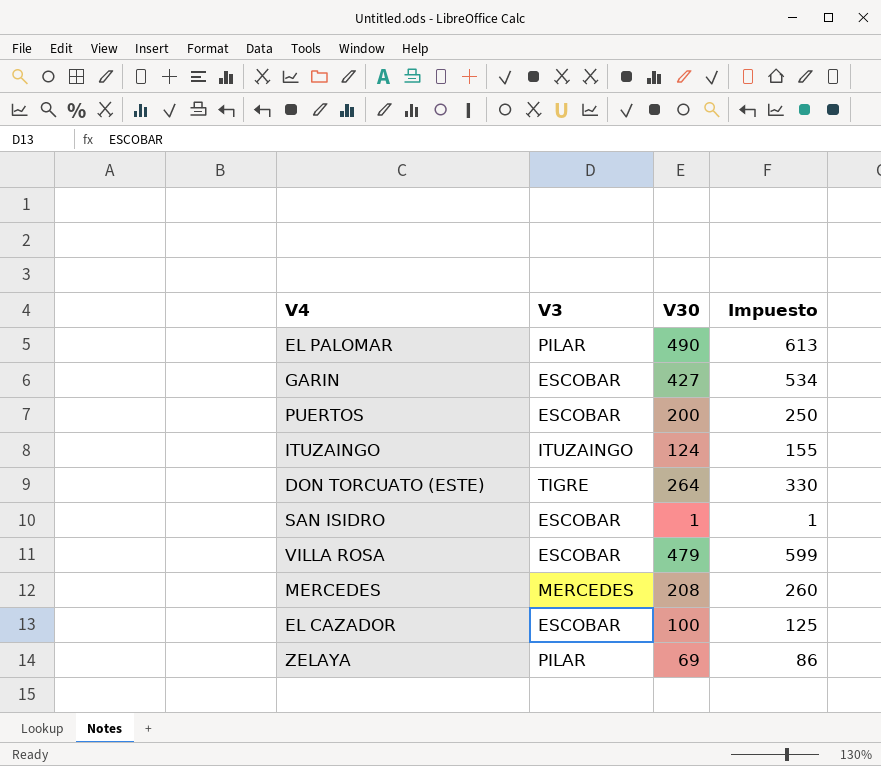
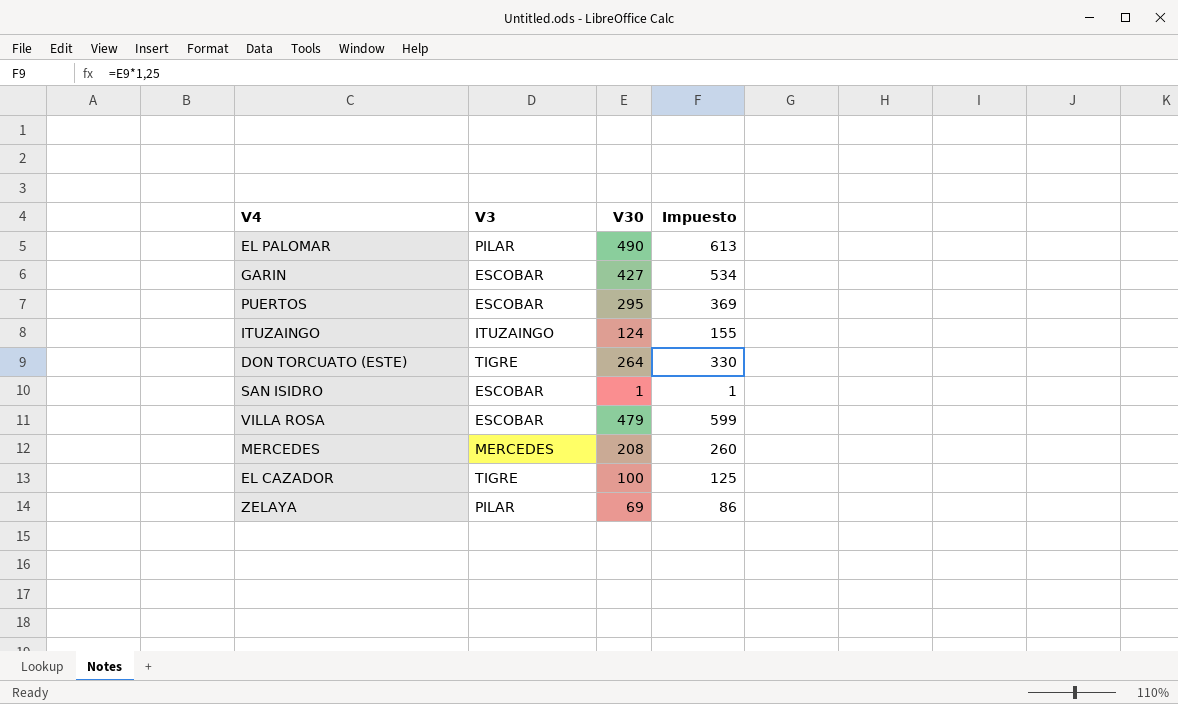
PUERTOS | V30: 200 -> 295
PUERTOS | Impuesto: 250 -> 369
EL CAZADOR | V3: ESCOBAR -> TIGRE

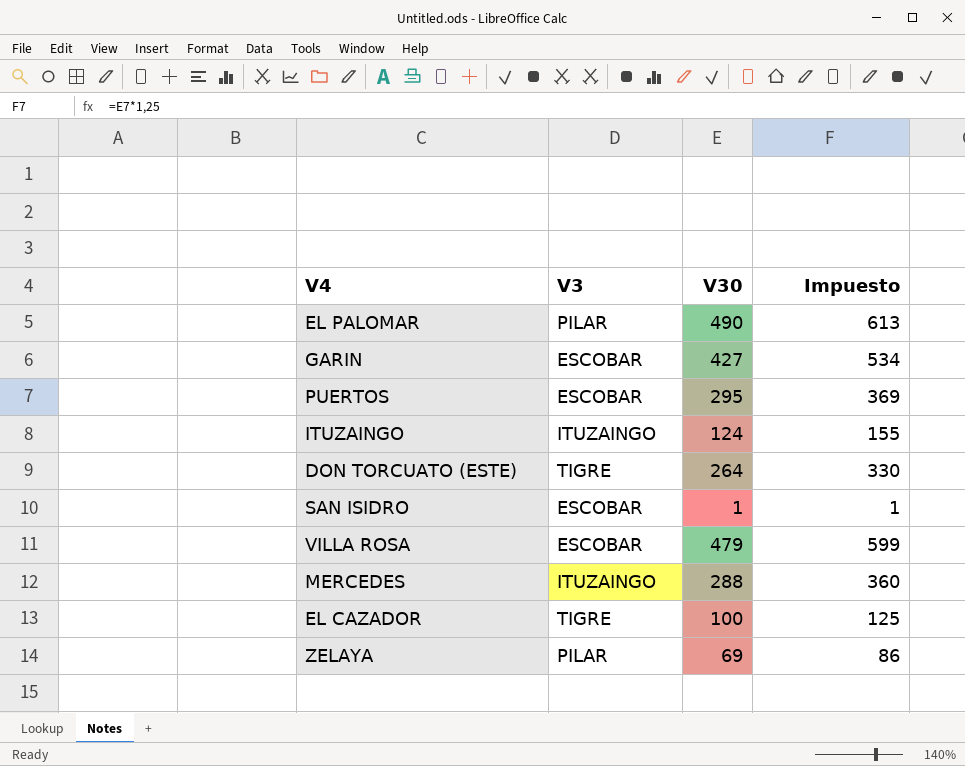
MERCEDES | V3: MERCEDES -> ITUZAINGO
MERCEDES | V30: 208 -> 288
MERCEDES | Impuesto: 260 -> 360

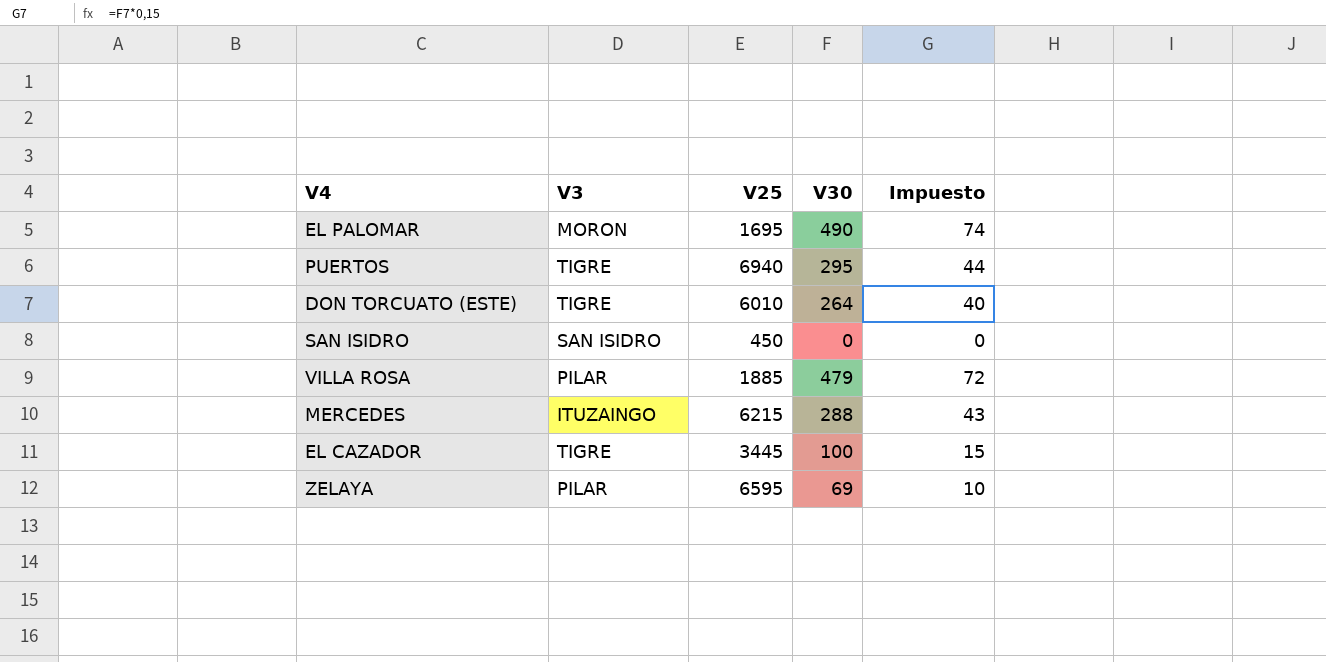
column V25 | position: none -> 3
column Impuesto | formula: [V30] * 1,25 -> [V30] * 0,15
row GARIN: ESCOBAR | 427 | 534 -> none
row ITUZAINGO: ITUZAINGO | 124 | 155 -> none
EL PALOMAR | V3: PILAR -> MORON
PUERTOS | V3: ESCOBAR -> TIGRE
SAN ISIDRO | V3: ESCOBAR -> SAN ISIDRO
SAN ISIDRO | V30: 1 -> 0
VILLA ROSA | V3: ESCOBAR -> PILAR

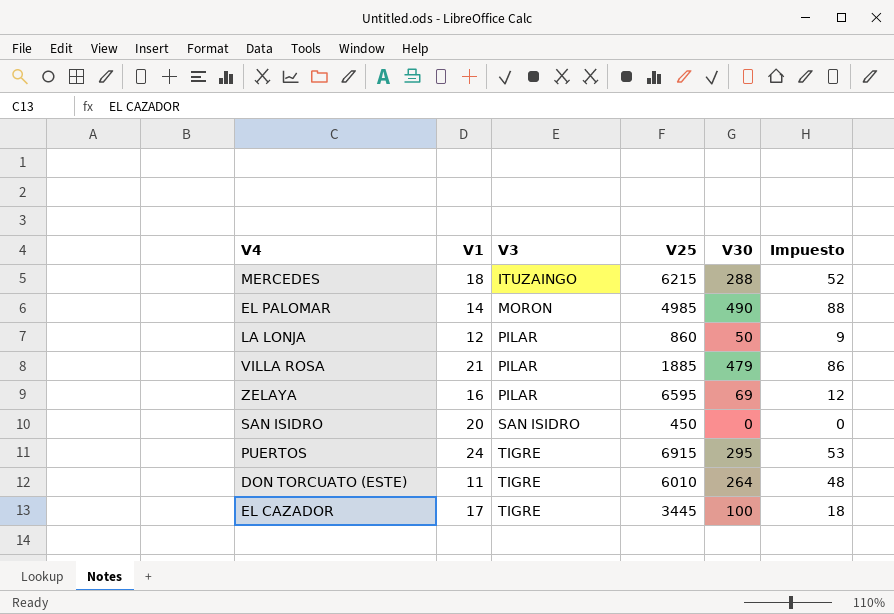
row order: none -> V3 ascending
column V1 | position: none -> 2
column Impuesto | formula: [V30] * 0,15 -> [V30] * 0,18
EL PALOMAR | V25: 1695 -> 4985
row LA LONJA: none -> 12 | PILAR | 860 | 50 | 9
PUERTOS | V25: 6940 -> 6915

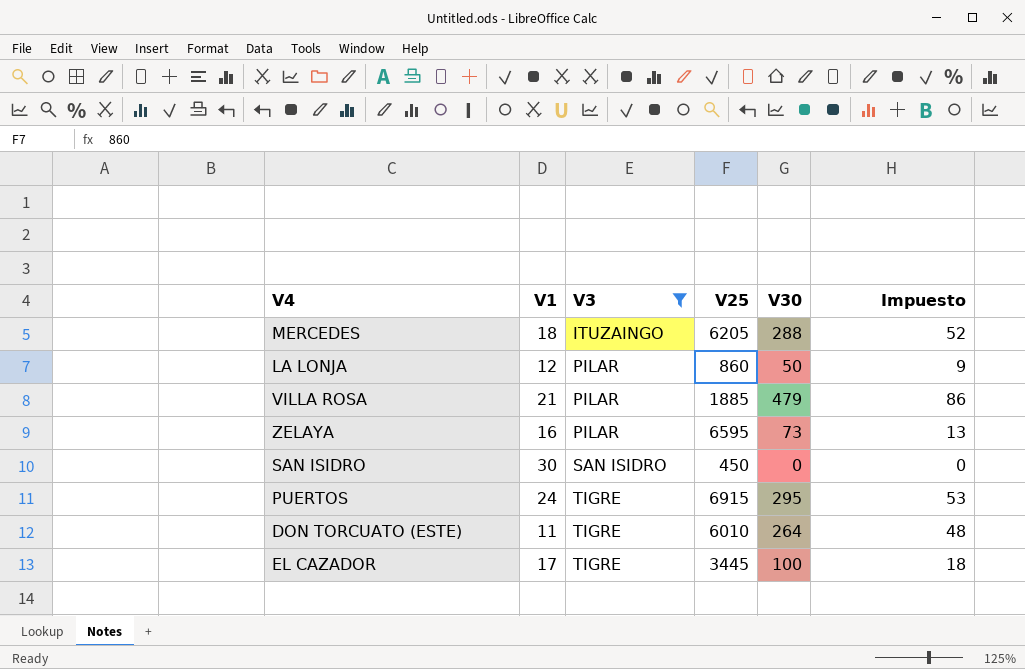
filter: none -> V3 != MORON
MERCEDES | V25: 6215 -> 6205
ZELAYA | V30: 69 -> 73
ZELAYA | Impuesto: 12 -> 13
SAN ISIDRO | V1: 20 -> 30

